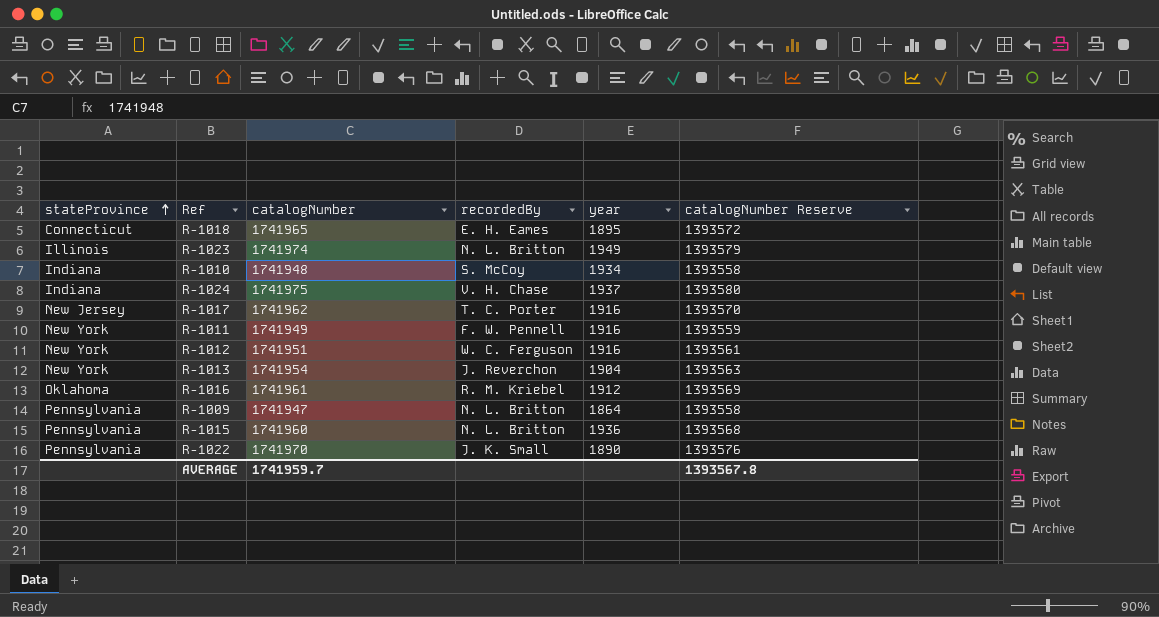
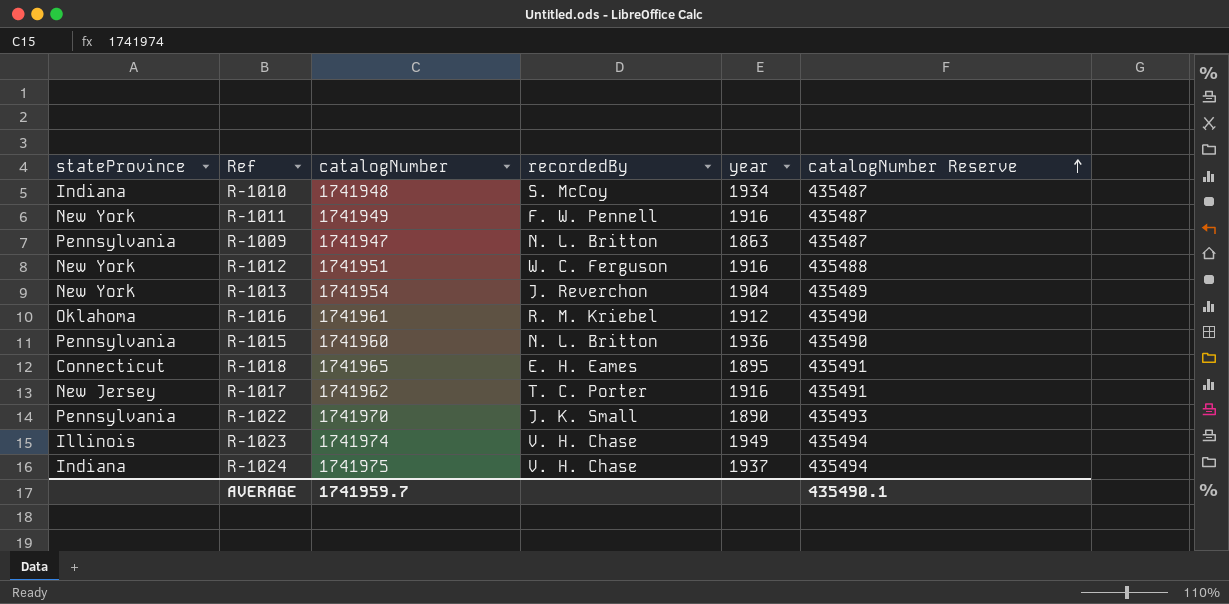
row order: stateProvince ascending -> catalogNumber Reserve ascending
column catalogNumber Reserve | formula: [catalogNumber] * 0.8 -> [catalogNumber] * 0.25
R-1009 | year: 1864 -> 1863
R-1023 | recordedBy: N. L. Britton -> V. H. Chase
AVERAGE | catalogNumber Reserve: 1393567.8 -> 435490.1

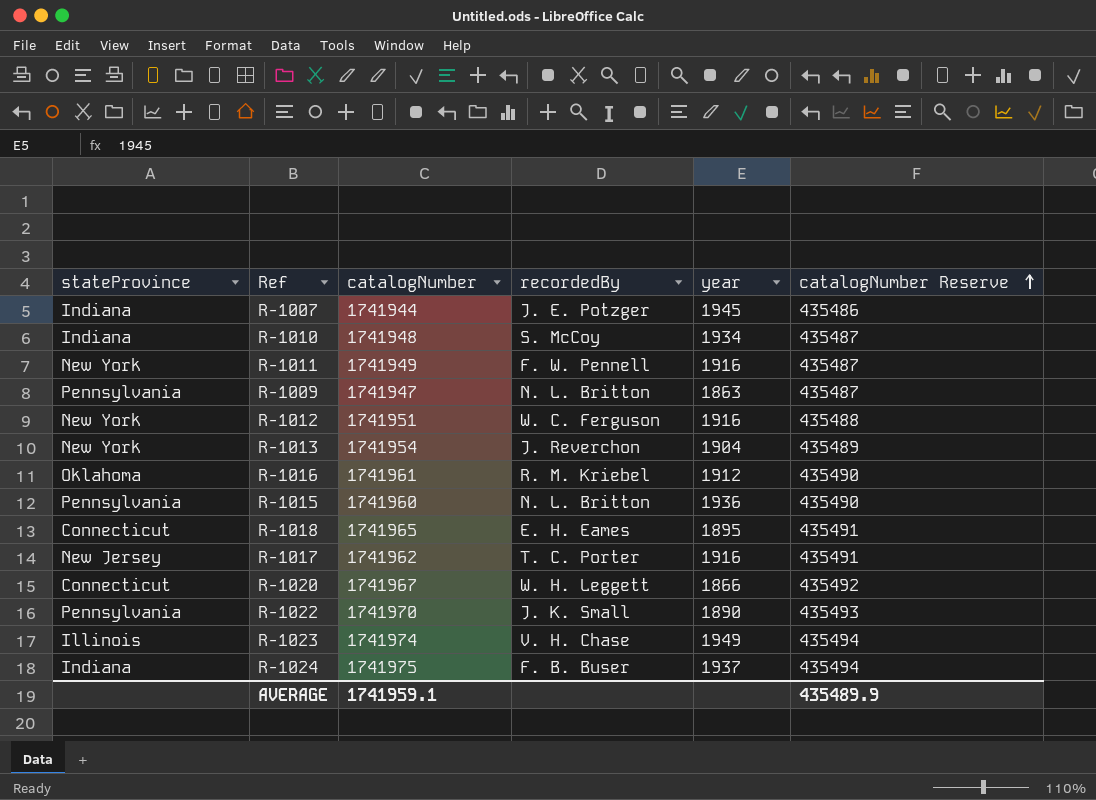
row R-1007: none -> Indiana | 1741944 | J. E. Potzger | 1945 | 435486
row R-1020: none -> Connecticut | 1741967 | W. H. Leggett | 1866 | 435492
R-1024 | recordedBy: V. H. Chase -> F. B. Buser
AVERAGE | catalogNumber: 1741959.7 -> 1741959.1
AVERAGE | catalogNumber Reserve: 435490.1 -> 435489.9

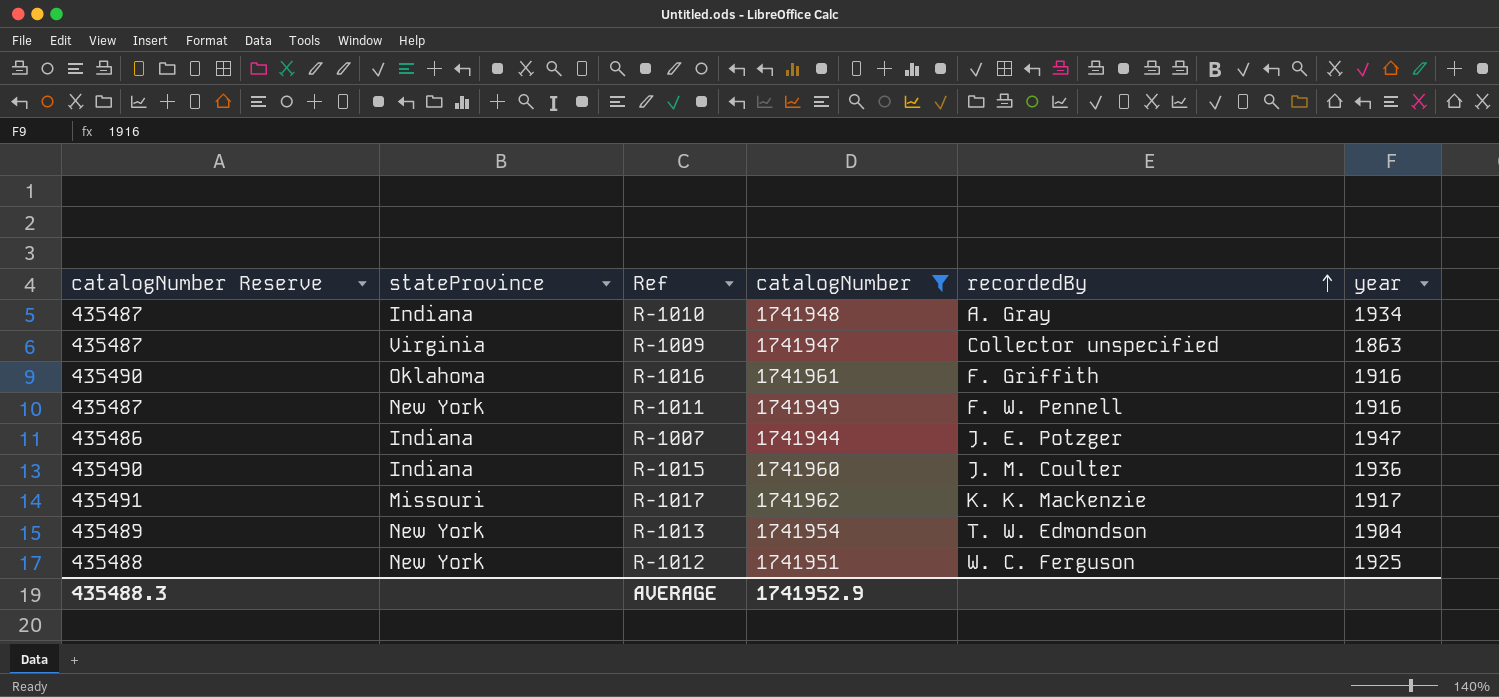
filter: none -> catalogNumber <= 1741962
row order: catalogNumber Reserve ascending -> recordedBy ascending
column catalogNumber Reserve | position: 6 -> 1
R-1010 | recordedBy: S. McCoy -> A. Gray
R-1009 | stateProvince: Pennsylvania -> Virginia
R-1009 | recordedBy: N. L. Britton -> Collector unspecified
R-1016 | recordedBy: R. M. Kriebel -> F. Griffith
R-1016 | year: 1912 -> 1916
R-1007 | year: 1945 -> 1947
R-1015 | stateProvince: Pennsylvania -> Indiana
R-1015 | recordedBy: N. L. Britton -> J. M. Coulter
R-1017 | stateProvince: New Jersey -> Missouri
R-1017 | recordedBy: T. C. Porter -> K. K. Mackenzie
R-1017 | year: 1916 -> 1917
R-1013 | recordedBy: J. Reverchon -> T. W. Edmondson
R-1012 | year: 1916 -> 1925
AVERAGE | catalogNumber Reserve: 435489.9 -> 435488.3
AVERAGE | catalogNumber: 1741959.1 -> 1741952.9

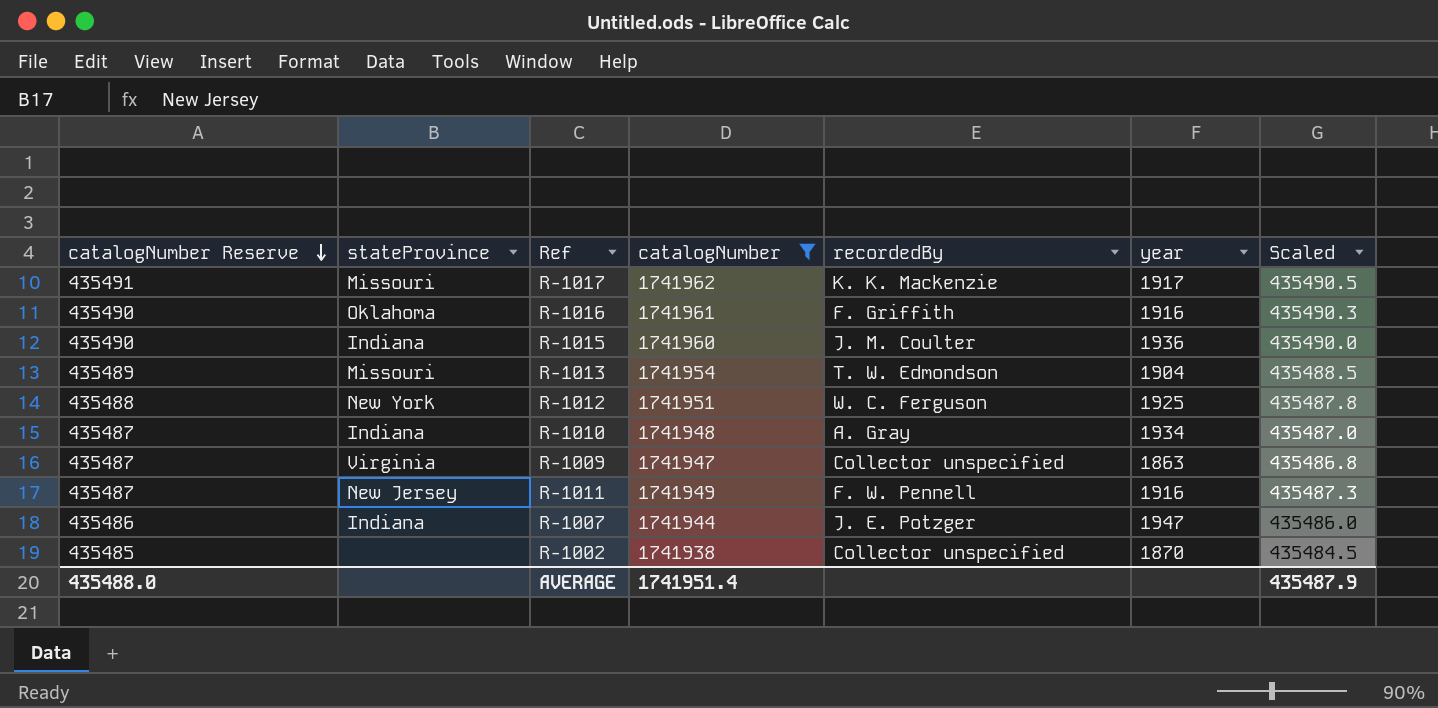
row order: recordedBy ascending -> catalogNumber Reserve descending
column Scaled | formula: none -> [catalogNumber] * 0.25
R-1013 | stateProvince: New York -> Missouri
R-1011 | stateProvince: New York -> New Jersey
row R-1002: none -> 435485 | none | 1741938 | Collector unspecified | 1870 | 435484.5
AVERAGE | catalogNumber Reserve: 435488.3 -> 435488.0
AVERAGE | catalogNumber: 1741952.9 -> 1741951.4

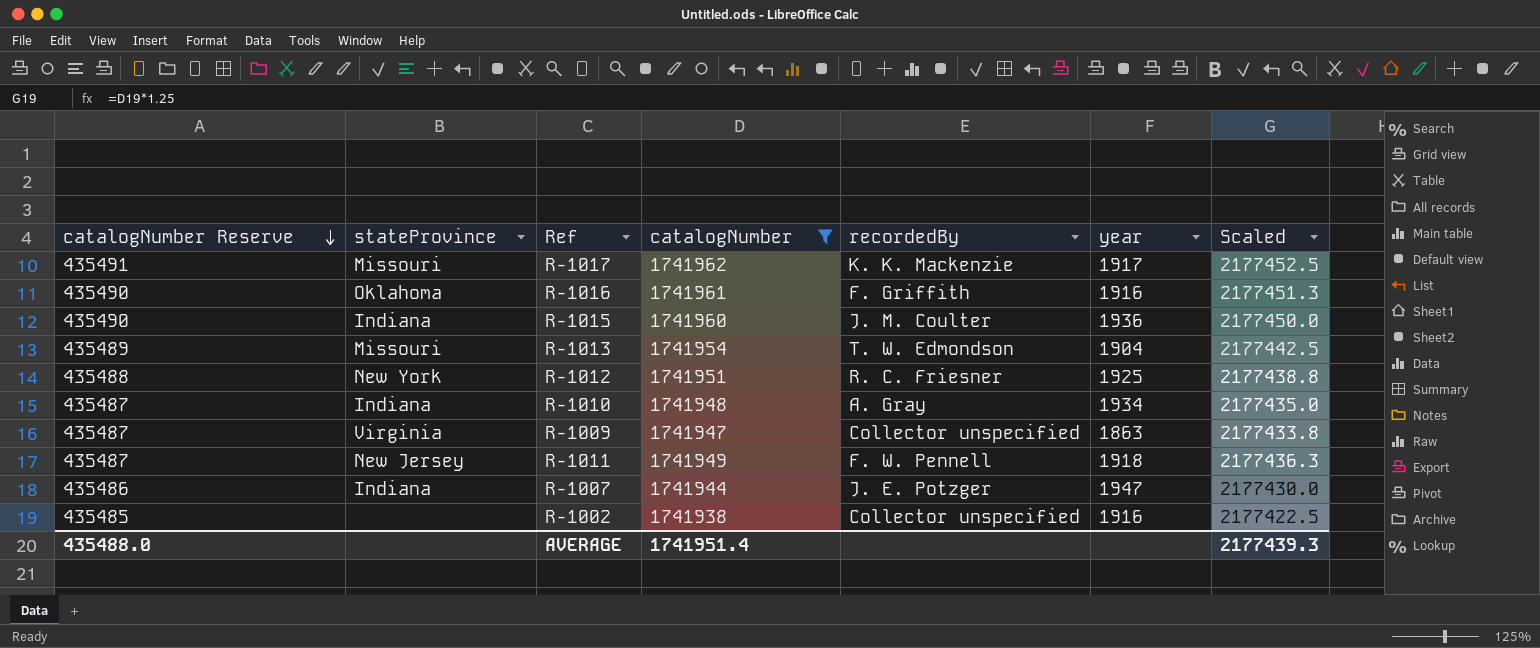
column Scaled | formula: [catalogNumber] * 0.25 -> [catalogNumber] * 1.25
R-1012 | recordedBy: W. C. Ferguson -> R. C. Friesner
R-1011 | year: 1916 -> 1918
R-1002 | year: 1870 -> 1916
AVERAGE | Scaled: 435487.9 -> 2177439.3

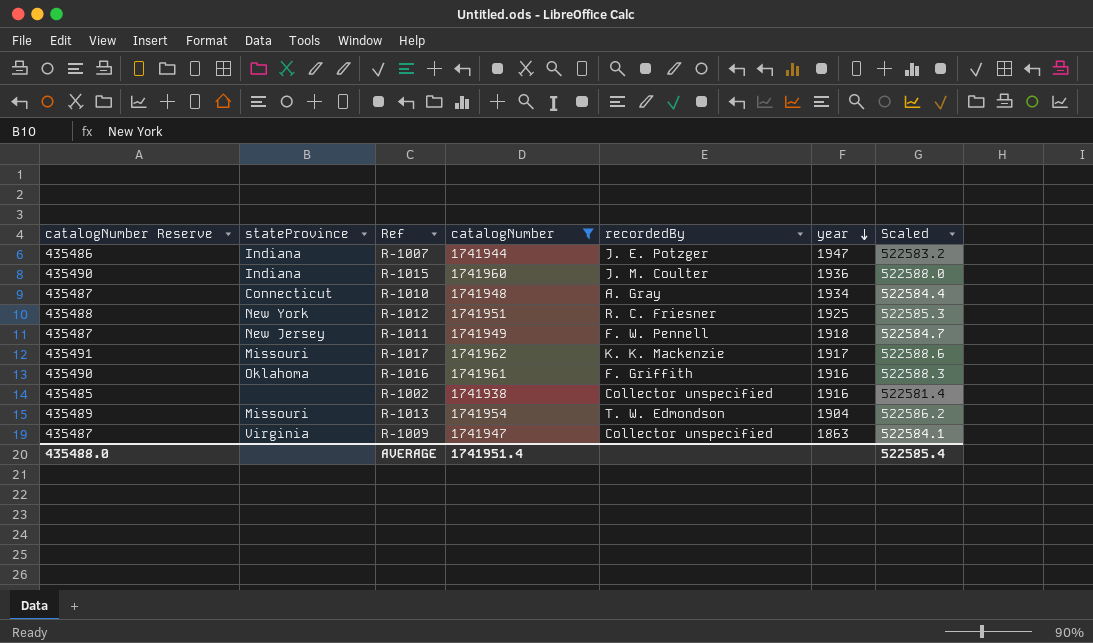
row order: catalogNumber Reserve descending -> year descending
column Scaled | formula: [catalogNumber] * 1.25 -> [catalogNumber] * 0.3
R-1010 | stateProvince: Indiana -> Connecticut
AVERAGE | Scaled: 2177439.3 -> 522585.4

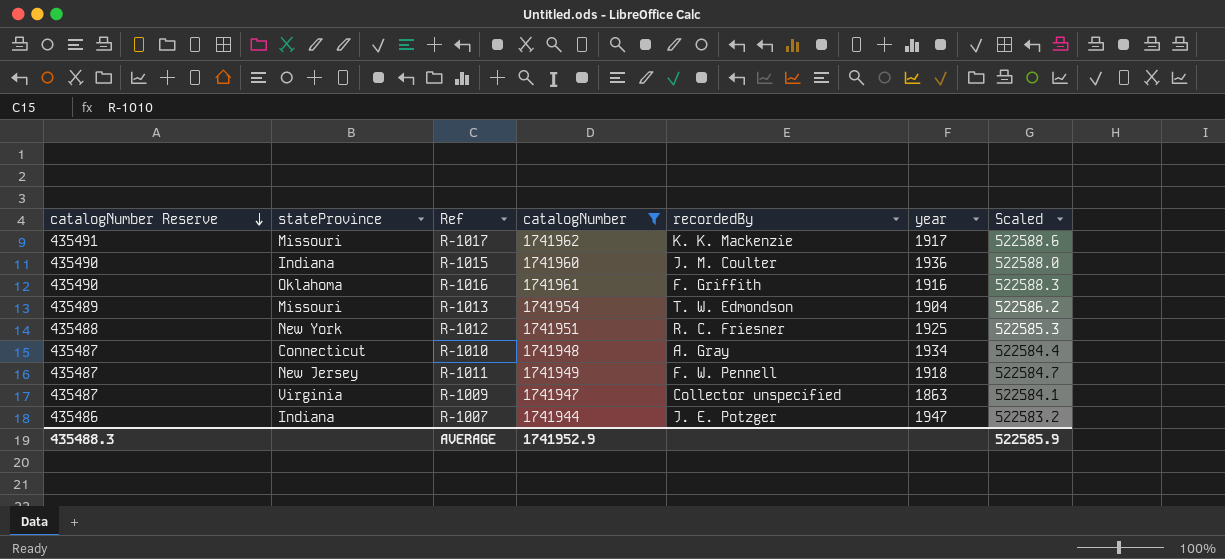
row order: year descending -> catalogNumber Reserve descending
row R-1002: 435485 | none | 1741938 | Collector unspecified | 1916 | 522581.4 -> none
AVERAGE | catalogNumber Reserve: 435488.0 -> 435488.3
AVERAGE | catalogNumber: 1741951.4 -> 1741952.9
AVERAGE | Scaled: 522585.4 -> 522585.9

